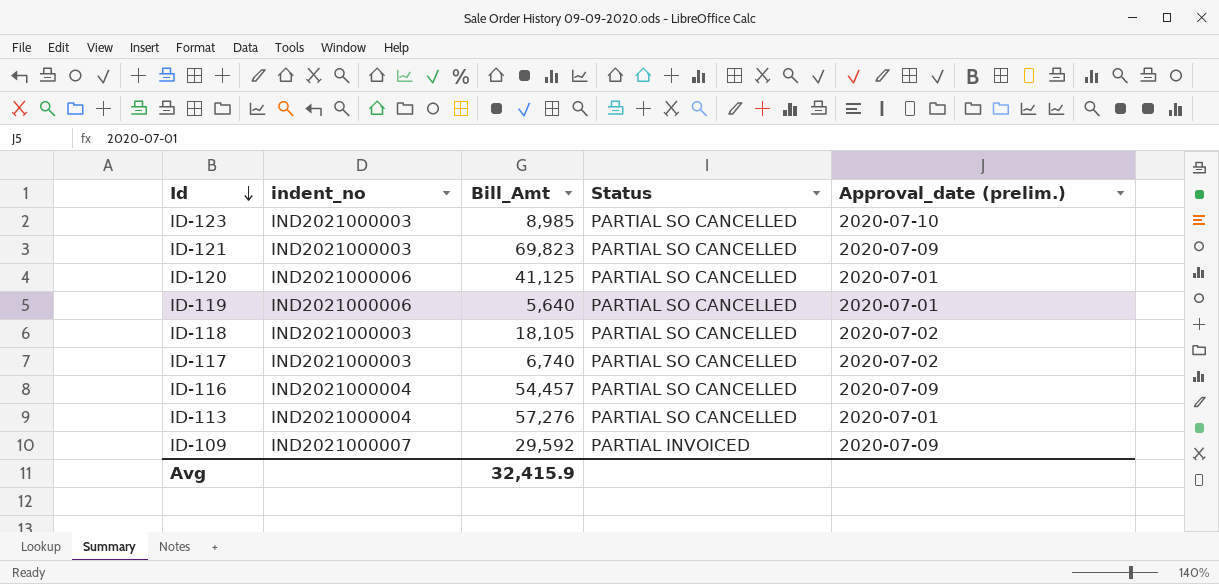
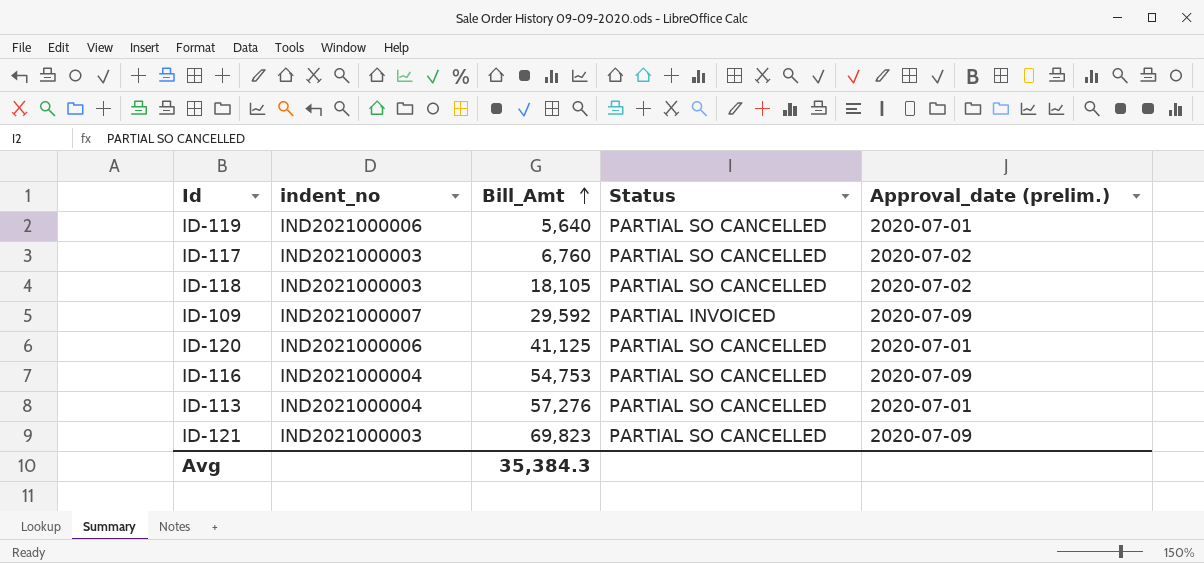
row order: Id descending -> Bill_Amt ascending
row ID-123: IND2021000003 | 8,985 | PARTIAL SO CANCELLED | 2020-07-10 -> none
ID-117 | Bill_Amt: 6,740 -> 6,760
ID-116 | Bill_Amt: 54,457 -> 54,753
Avg | Bill_Amt: 32,415.9 -> 35,384.3

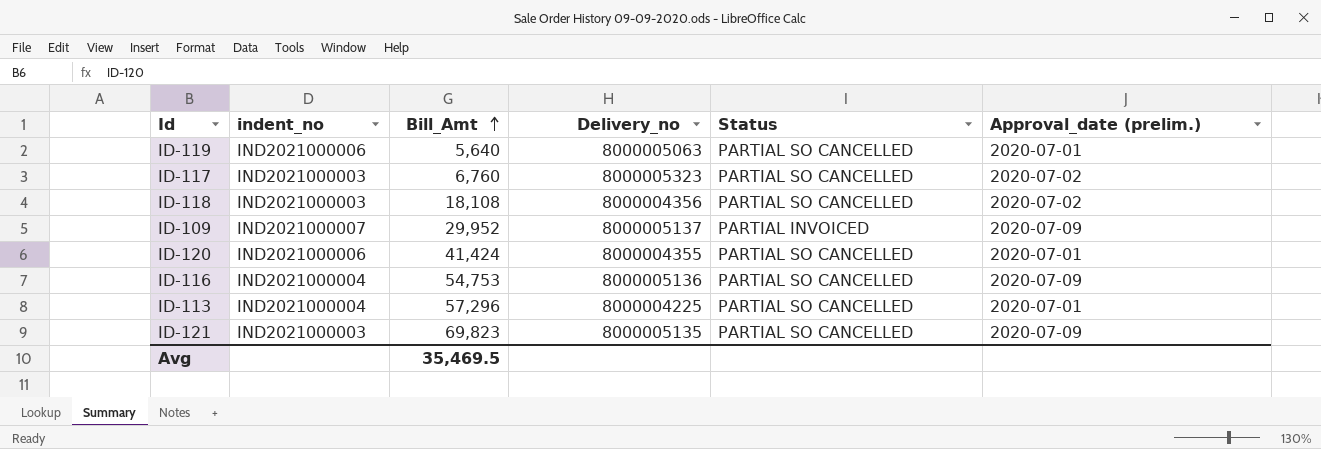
column Delivery_no | position: none -> 4
ID-118 | Bill_Amt: 18,105 -> 18,108
ID-109 | Bill_Amt: 29,592 -> 29,952
ID-120 | Bill_Amt: 41,125 -> 41,424
ID-113 | Bill_Amt: 57,276 -> 57,296
Avg | Bill_Amt: 35,384.3 -> 35,469.5

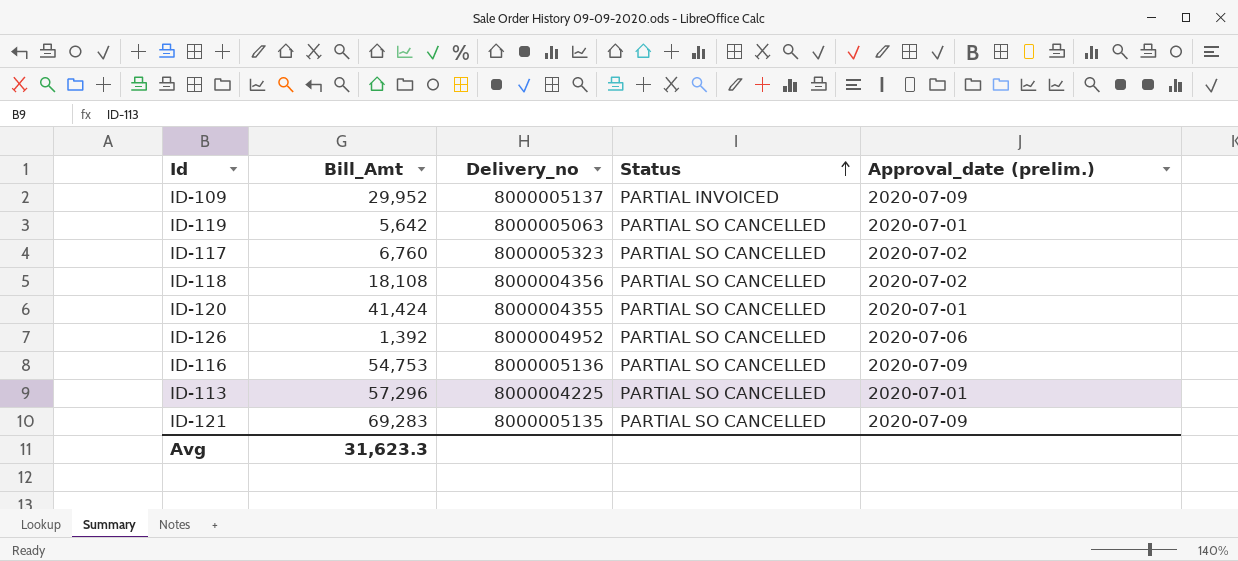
row order: Bill_Amt ascending -> Status ascending
column indent_no | position: 2 -> none
ID-119 | Bill_Amt: 5,640 -> 5,642
row ID-126: none -> 1,392 | 8000004952 | PARTIAL SO CANCELLED | 2020-07-06
ID-121 | Bill_Amt: 69,823 -> 69,283
Avg | Bill_Amt: 35,469.5 -> 31,623.3

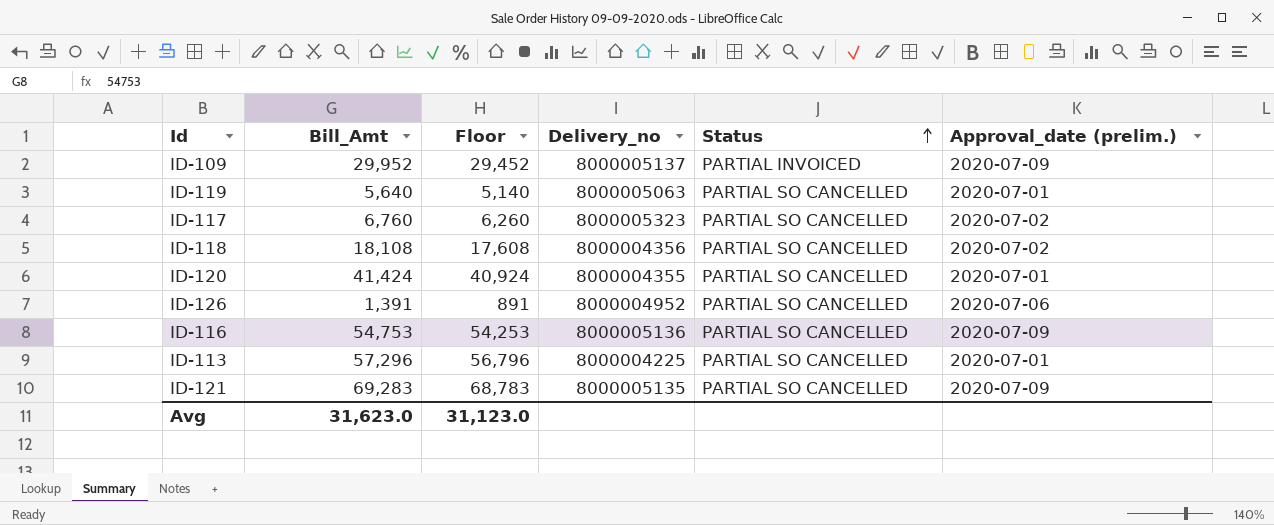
column Floor | formula: none -> [Bill_Amt] - 500
ID-119 | Bill_Amt: 5,642 -> 5,640
ID-126 | Bill_Amt: 1,392 -> 1,391
Avg | Bill_Amt: 31,623.3 -> 31,623.0

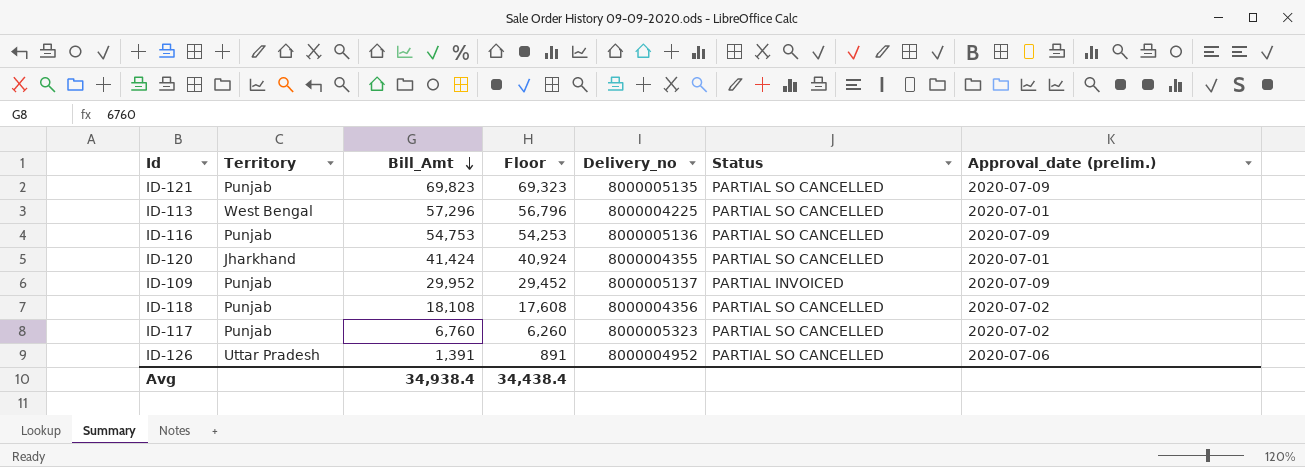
row order: Status ascending -> Bill_Amt descending
column Territory | position: none -> 2
row ID-119: 5,640 | 5,140 | 8000005063 | PARTIAL SO CANCELLED | 2020-07-01 -> none
ID-121 | Bill_Amt: 69,283 -> 69,823
ID-121 | Floor: 68,783 -> 69,323
Avg | Bill_Amt: 31,623.0 -> 34,938.4
Avg | Floor: 31,123.0 -> 34,438.4

